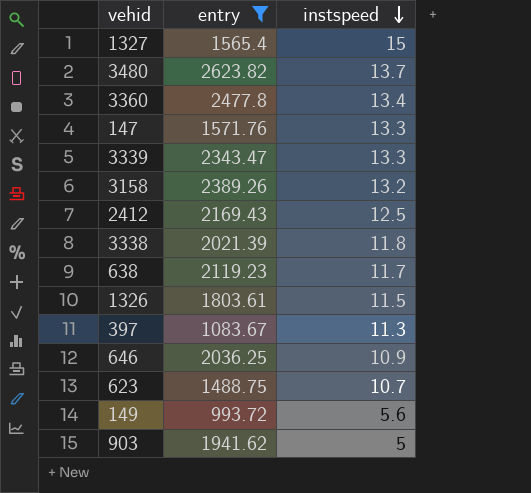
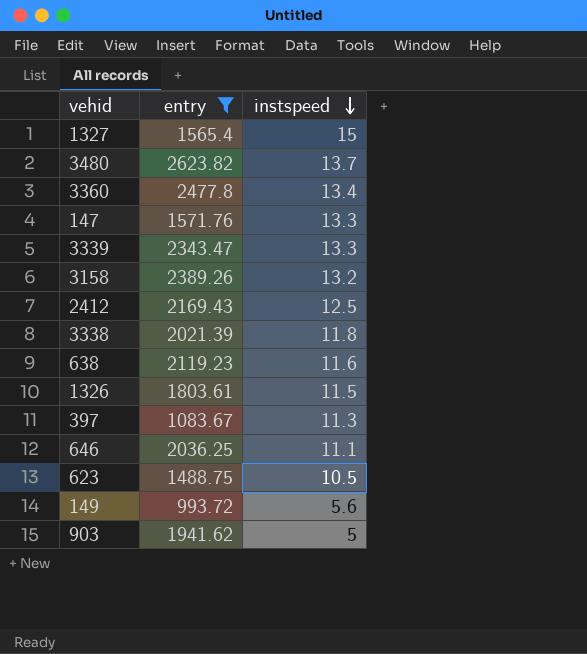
638 | instspeed: 11.7 -> 11.6
646 | instspeed: 10.9 -> 11.1
623 | instspeed: 10.7 -> 10.5

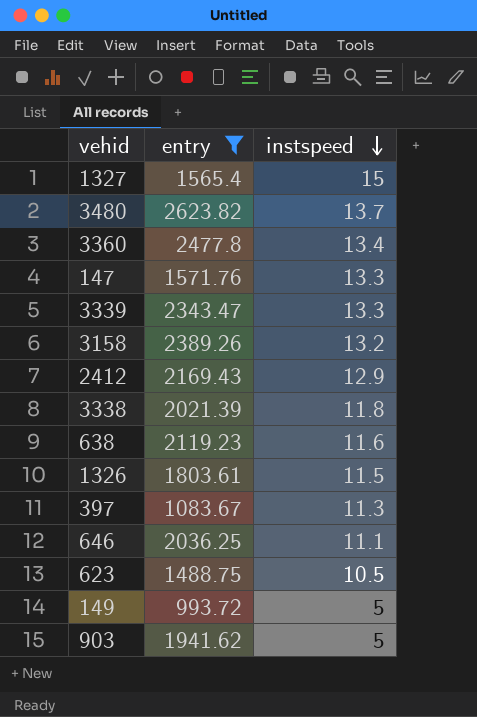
2412 | instspeed: 12.5 -> 12.9
149 | instspeed: 5.6 -> 5

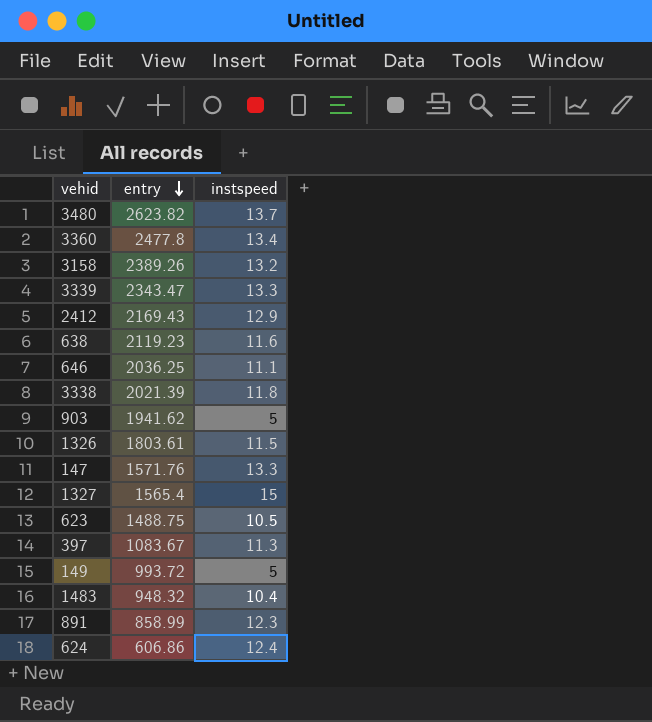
filter: entry >= 993.72 -> none
row order: instspeed descending -> entry descending

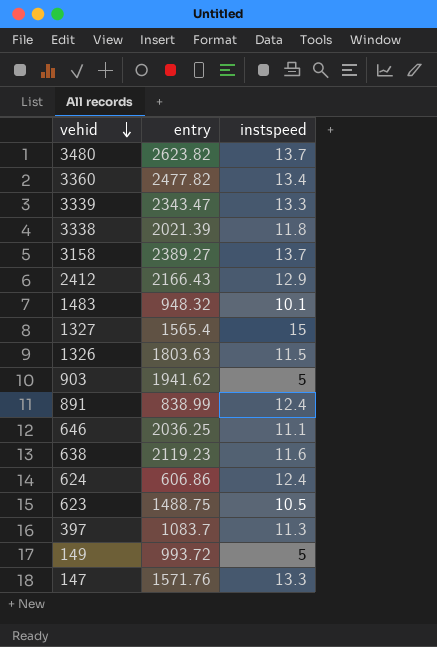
row order: entry descending -> vehid descending
3360 | entry: 2477.8 -> 2477.82
3158 | entry: 2389.26 -> 2389.27
3158 | instspeed: 13.2 -> 13.7
2412 | entry: 2169.43 -> 2166.43
1483 | instspeed: 10.4 -> 10.1
1326 | entry: 1803.61 -> 1803.63
891 | entry: 858.99 -> 838.99
891 | instspeed: 12.3 -> 12.4
397 | entry: 1083.67 -> 1083.7

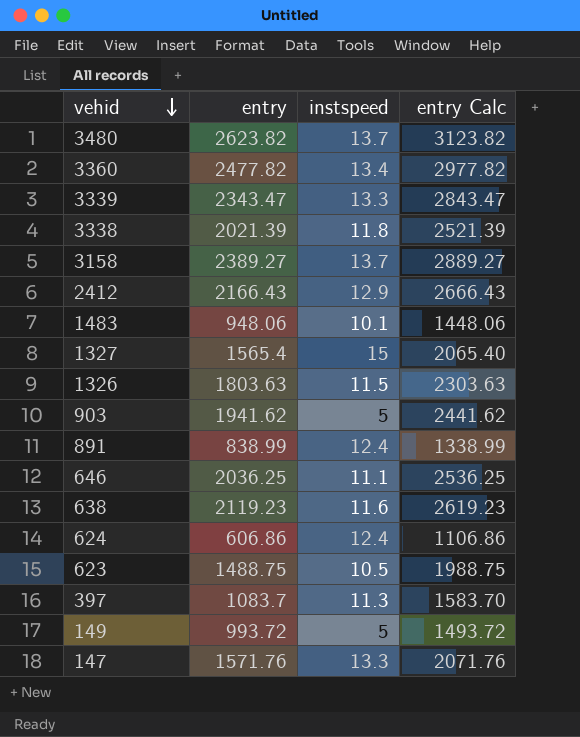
column entry Calc | formula: none -> [entry] + 500
1483 | entry: 948.32 -> 948.06

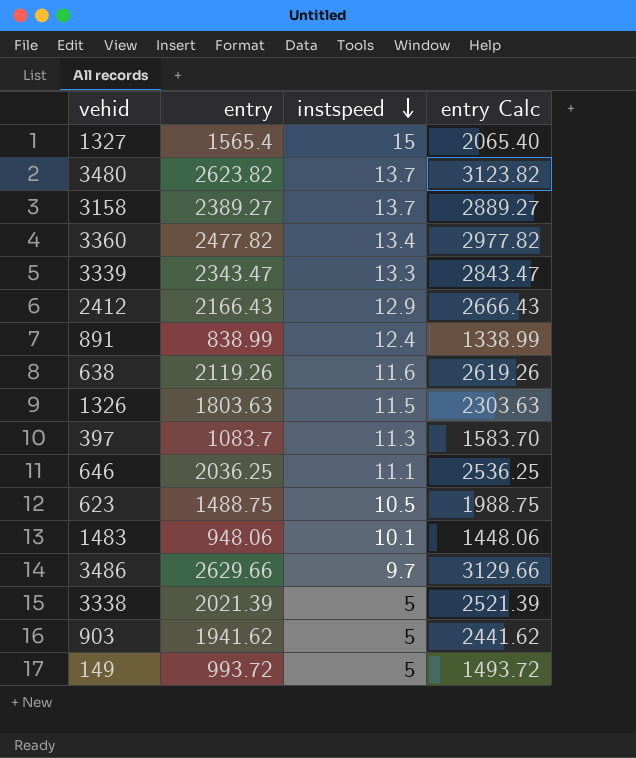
row order: vehid descending -> instspeed descending
row 624: 606.86 | 12.4 | 1106.86 -> none
row 147: 1571.76 | 13.3 | 2071.76 -> none
638 | entry: 2119.23 -> 2119.26
638 | entry Calc: 2619.23 -> 2619.26
row 3486: none -> 2629.66 | 9.7 | 3129.66
3338 | instspeed: 11.8 -> 5

